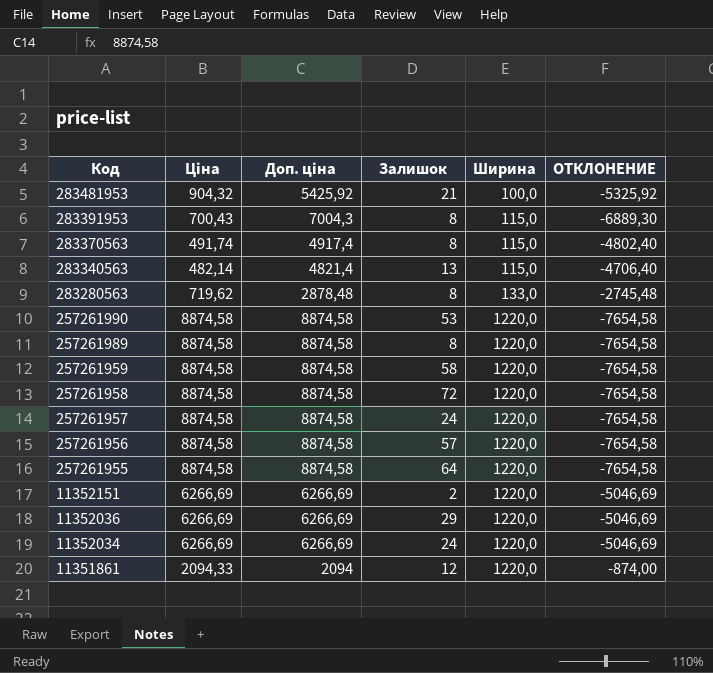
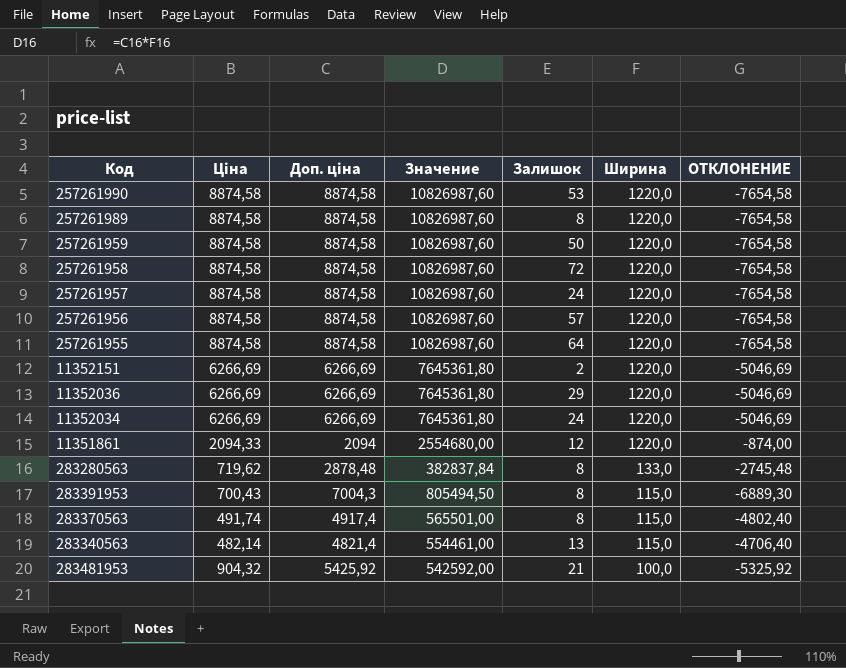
row order: Код descending -> Ширина descending
column Значение | formula: none -> [Доп. ціна] * [Ширина]
257261959 | Залишок: 58 -> 50

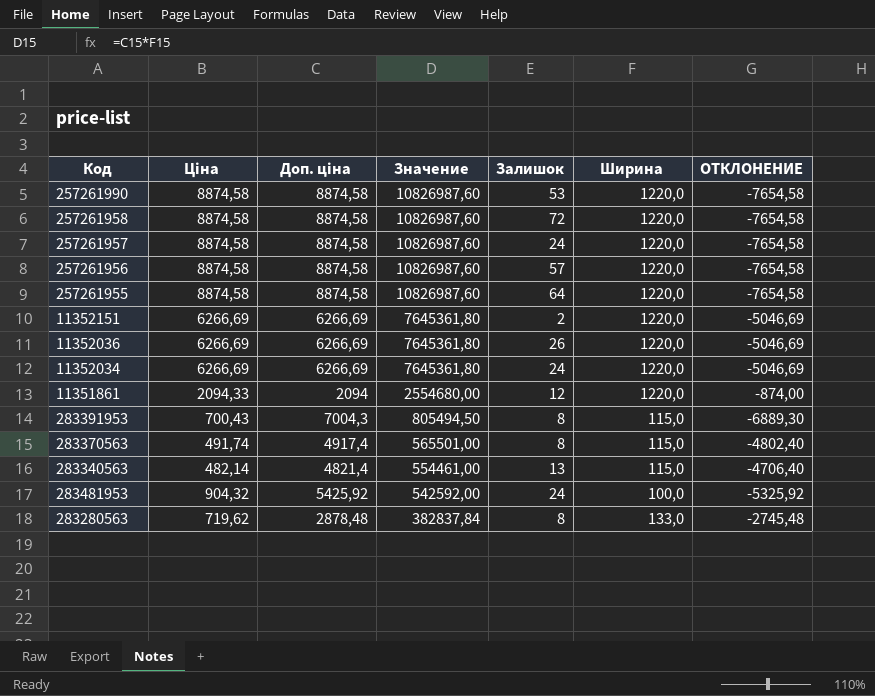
row order: Ширина descending -> Значение descending
row 257261989: 8874,58 | 8874,58 | 10826987,60 | 8 | 1220,0 | -7654,58 -> none
row 257261959: 8874,58 | 8874,58 | 10826987,60 | 50 | 1220,0 | -7654,58 -> none
11352036 | Залишок: 29 -> 26
283481953 | Залишок: 21 -> 24

